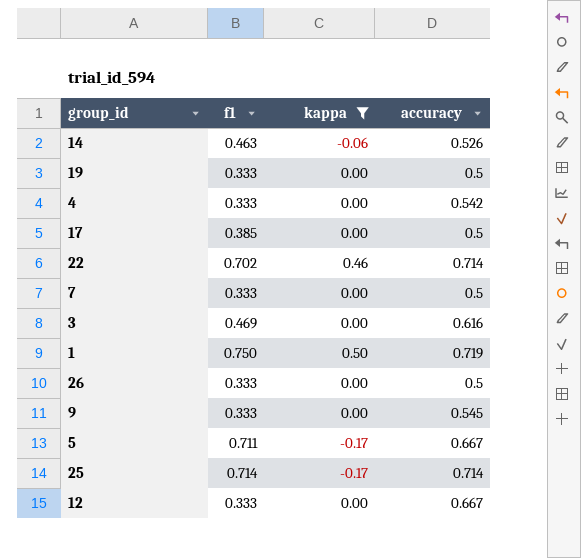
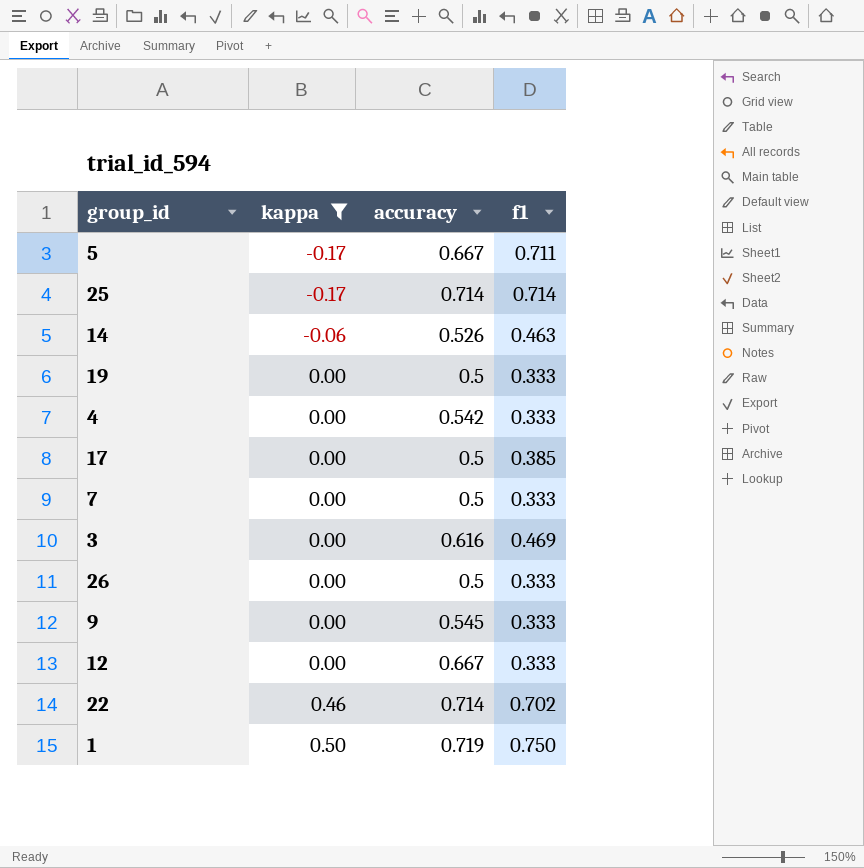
row order: none -> kappa ascending
column f1 | position: 2 -> 4

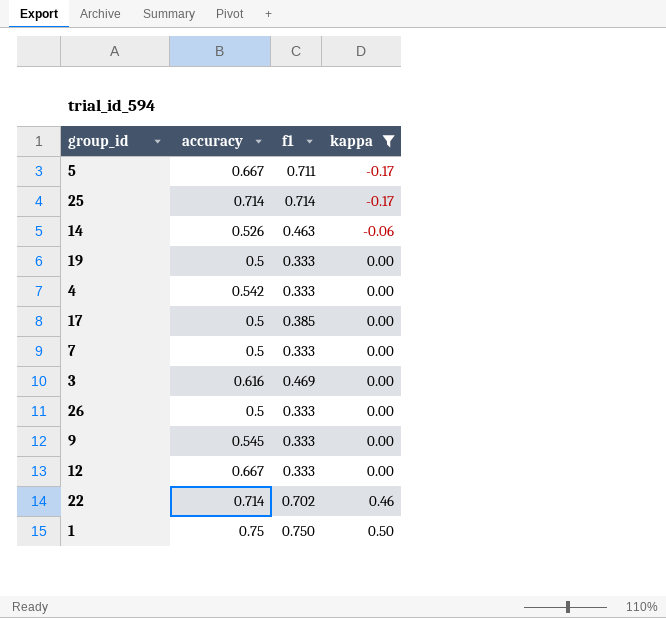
column kappa | position: 2 -> 4
1 | accuracy: 0.719 -> 0.75

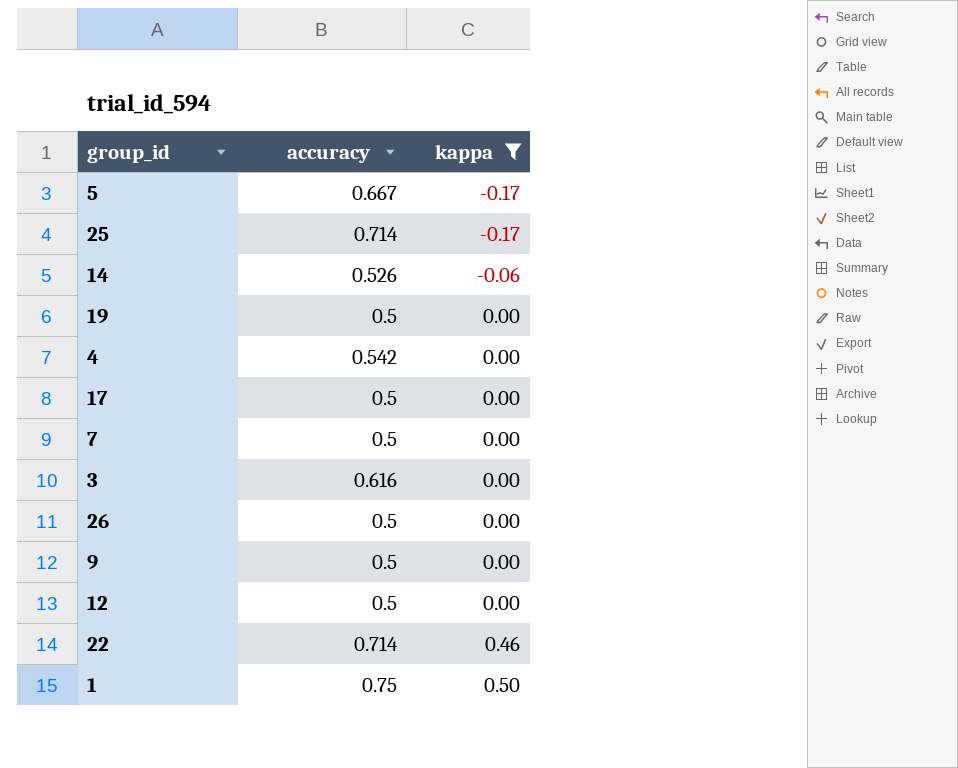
column f1 | position: 3 -> none
9 | accuracy: 0.545 -> 0.5
12 | accuracy: 0.667 -> 0.5

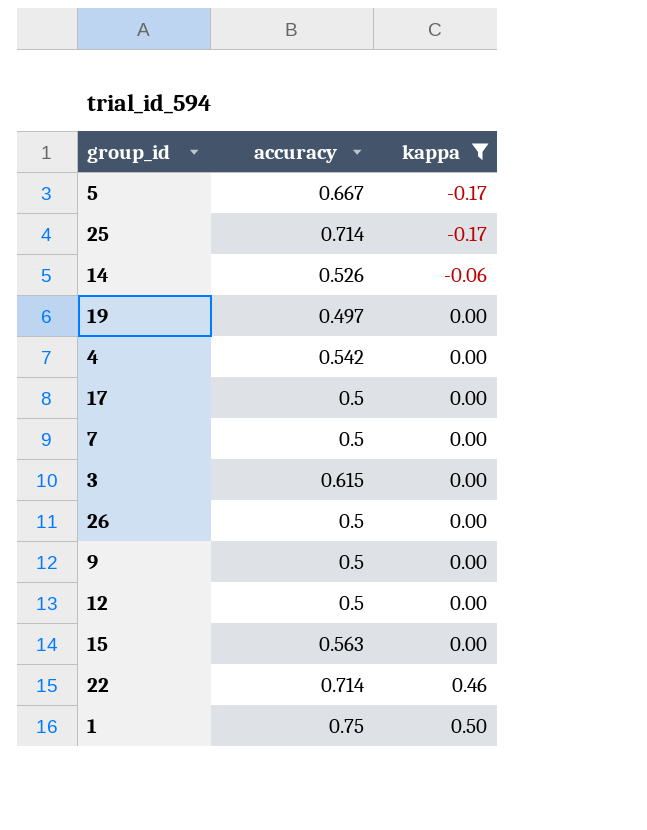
19 | accuracy: 0.5 -> 0.497
3 | accuracy: 0.616 -> 0.615
row 15: none -> 0.563 | 0.00

